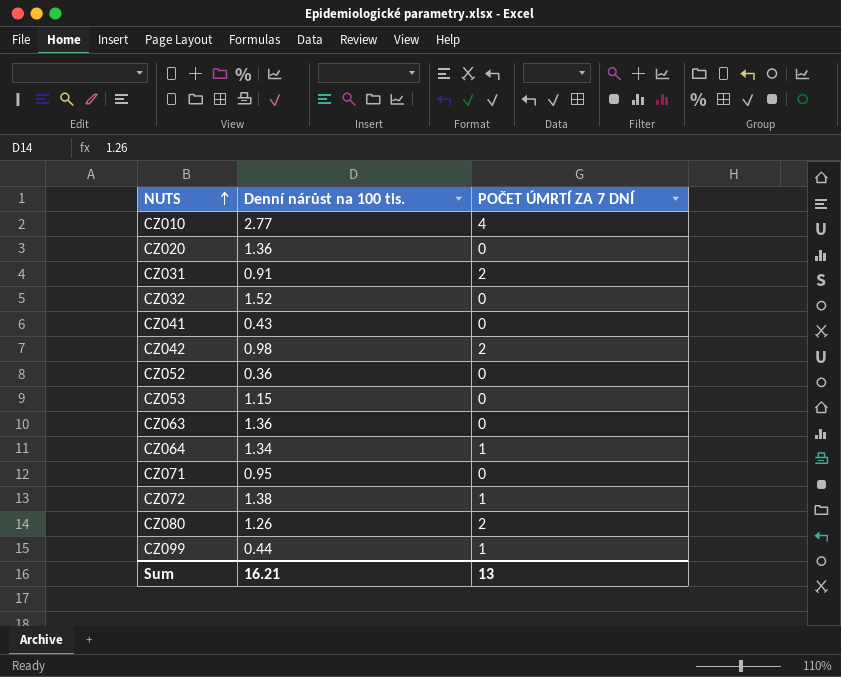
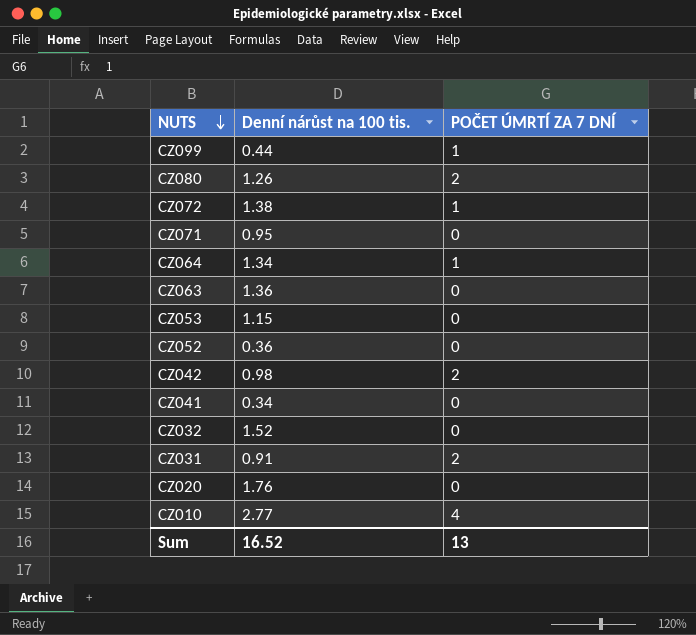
row order: NUTS ascending -> NUTS descending
CZ041 | Denní nárůst na 100 tis.: 0.43 -> 0.34
CZ020 | Denní nárůst na 100 tis.: 1.36 -> 1.76
Sum | Denní nárůst na 100 tis.: 16.21 -> 16.52

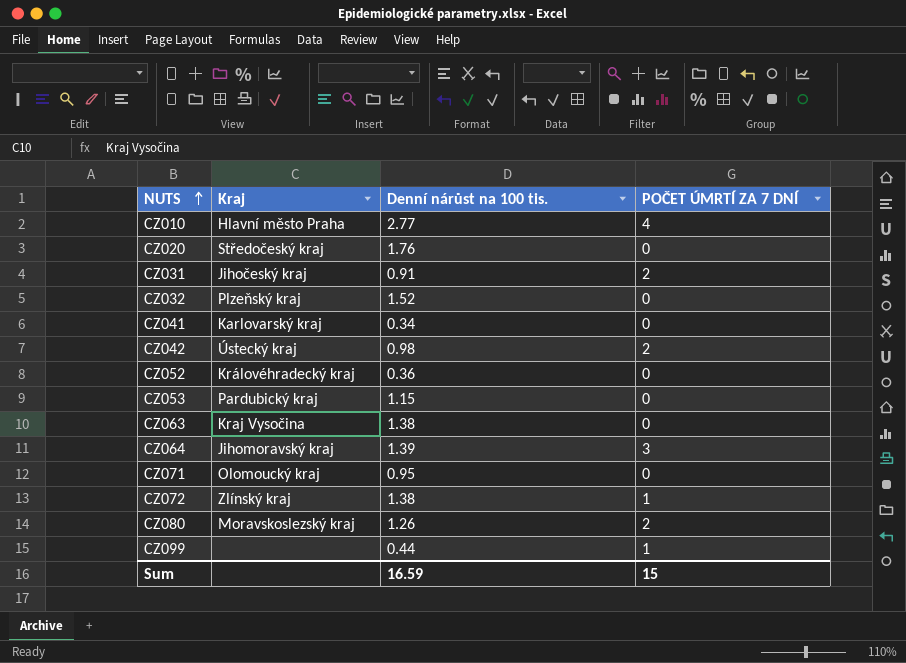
row order: NUTS descending -> NUTS ascending
column Kraj | position: none -> 2
CZ063 | Denní nárůst na 100 tis.: 1.36 -> 1.38
CZ064 | Denní nárůst na 100 tis.: 1.34 -> 1.39
CZ064 | POČET ÚMRTÍ ZA 7 DNÍ: 1 -> 3
Sum | Denní nárůst na 100 tis.: 16.52 -> 16.59
Sum | POČET ÚMRTÍ ZA 7 DNÍ: 13 -> 15

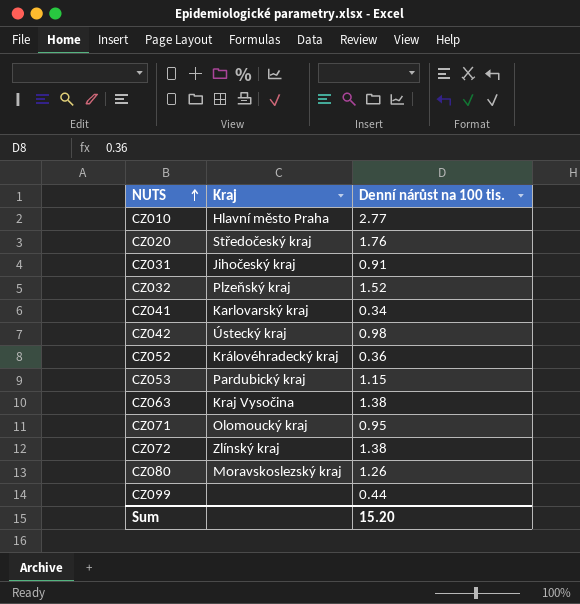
column POČET ÚMRTÍ ZA 7 DNÍ | position: 4 -> none
row CZ064: Jihomoravský kraj | 1.39 | 3 -> none
Sum | Denní nárůst na 100 tis.: 16.59 -> 15.20

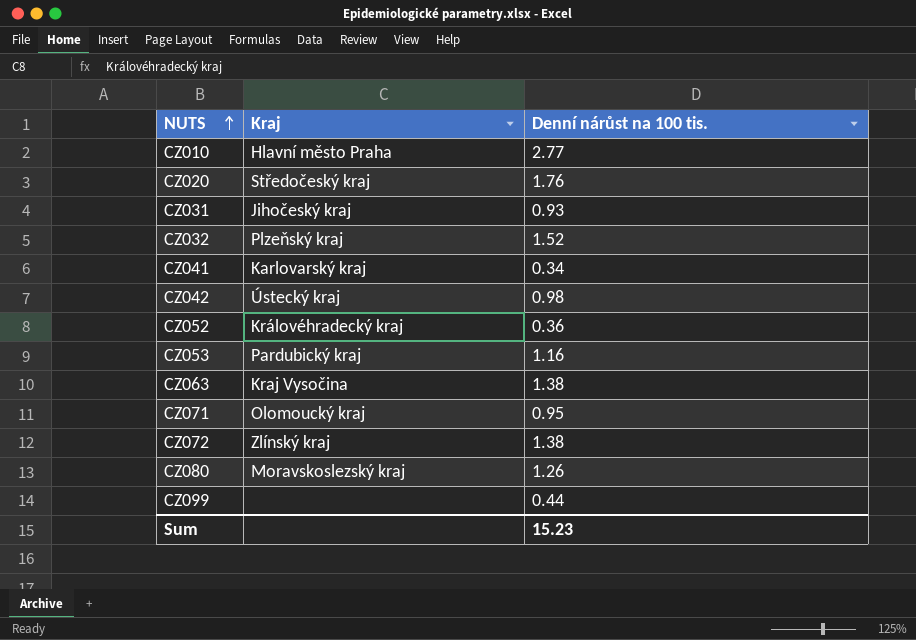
CZ031 | Denní nárůst na 100 tis.: 0.91 -> 0.93
CZ053 | Denní nárůst na 100 tis.: 1.15 -> 1.16
Sum | Denní nárůst na 100 tis.: 15.20 -> 15.23

